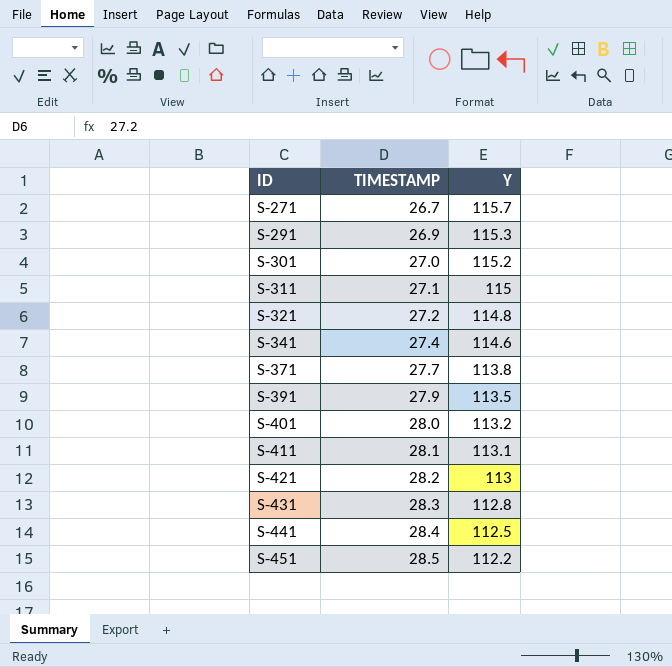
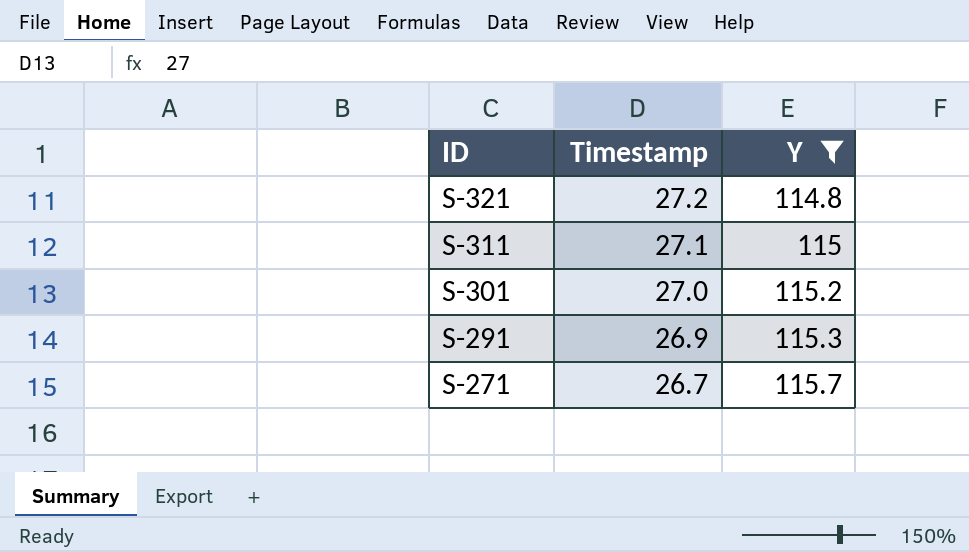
filter: none -> Y >= 114.8
row order: ID ascending -> ID descending
column name: TIMESTAMP -> Timestamp

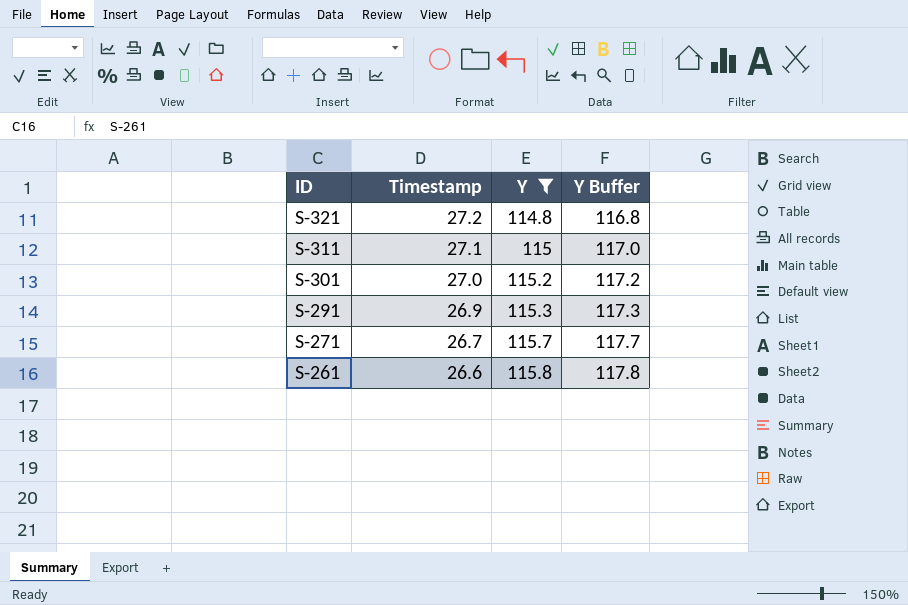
column Y Buffer | formula: none -> [Y] + 2
row S-261: none -> 26.6 | 115.8 | 117.8

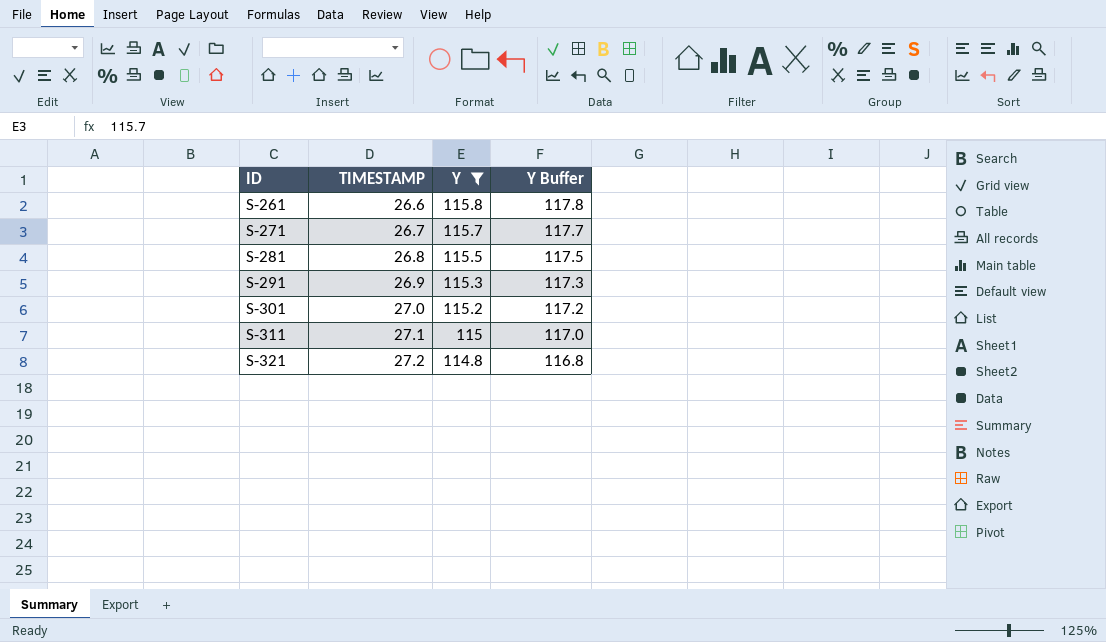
row order: ID descending -> ID ascending
column name: Timestamp -> TIMESTAMP
row S-281: none -> 26.8 | 115.5 | 117.5

